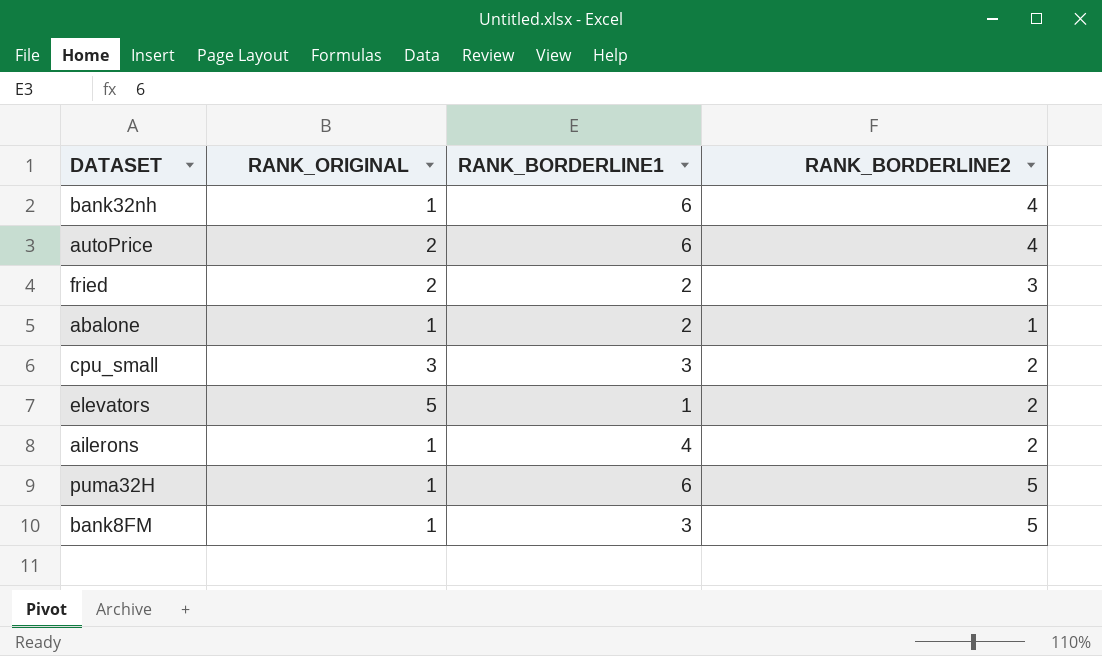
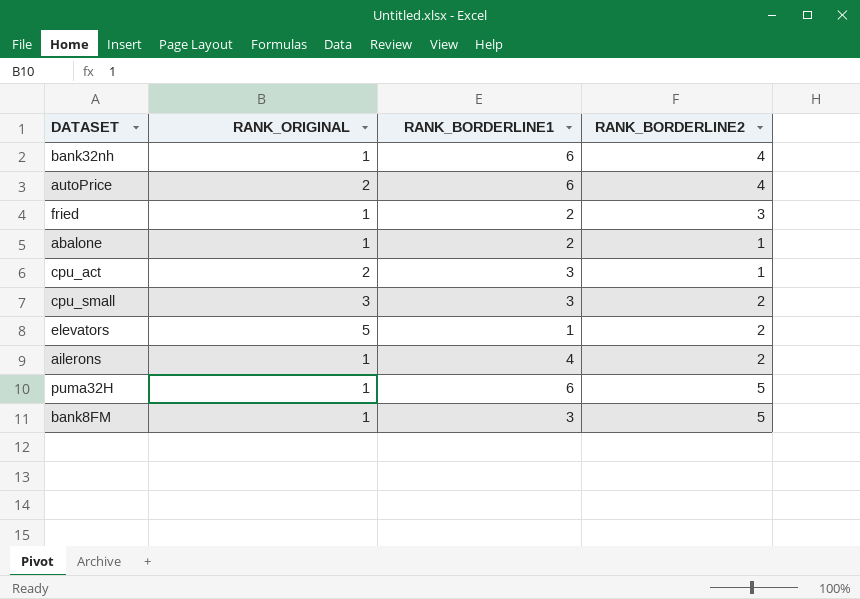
fried | RANK_ORIGINAL: 2 -> 1
row cpu_act: none -> 2 | 3 | 1

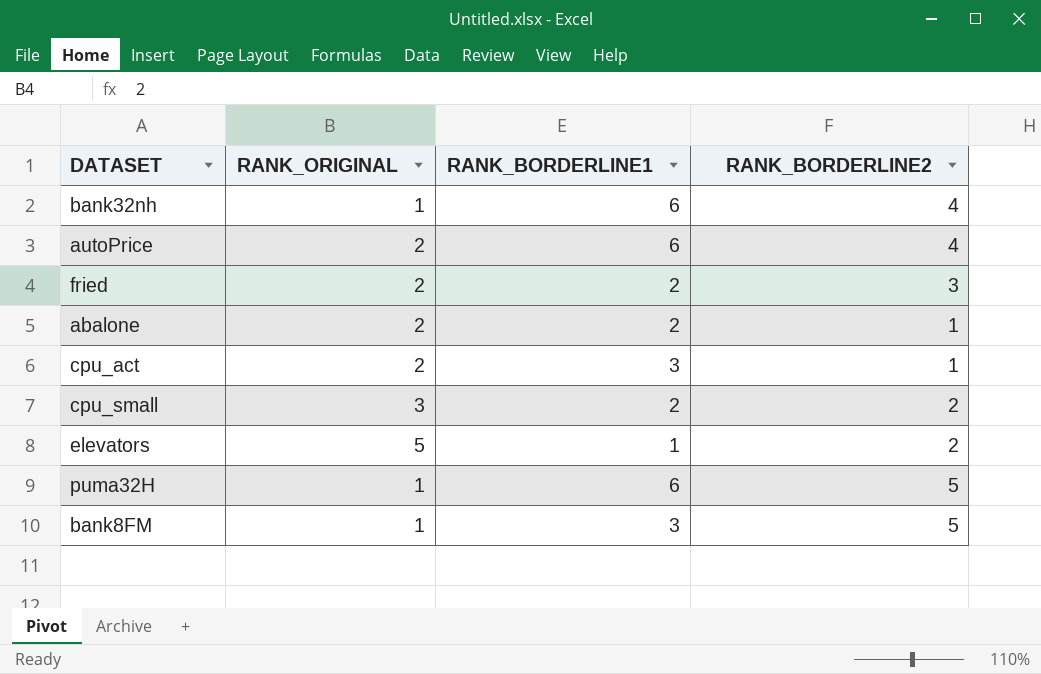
row ailerons: 1 | 4 | 2 -> none
fried | RANK_ORIGINAL: 1 -> 2
abalone | RANK_ORIGINAL: 1 -> 2
cpu_small | RANK_BORDERLINE1: 3 -> 2

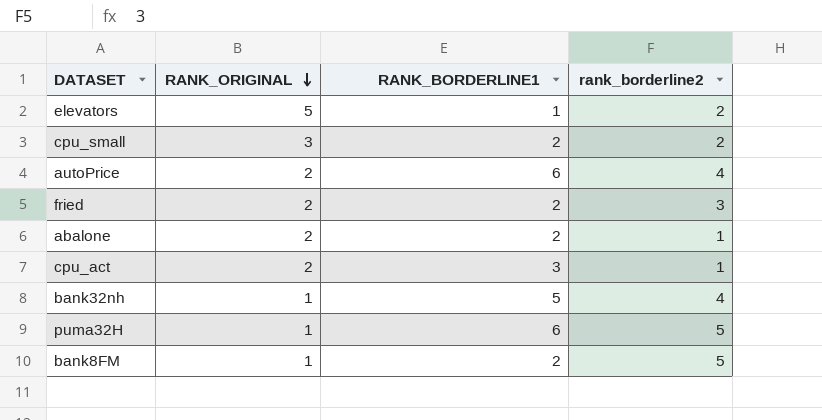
row order: none -> RANK_ORIGINAL descending
column name: RANK_BORDERLINE2 -> rank_borderline2
bank32nh | RANK_BORDERLINE1: 6 -> 5
bank8FM | RANK_BORDERLINE1: 3 -> 2

